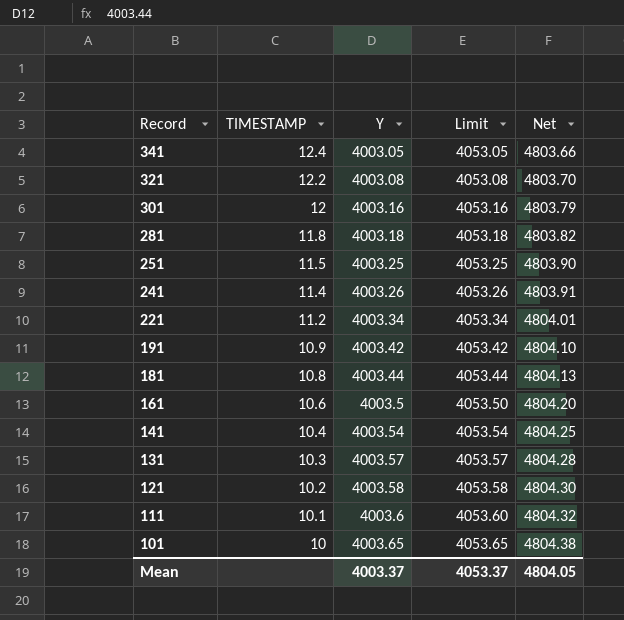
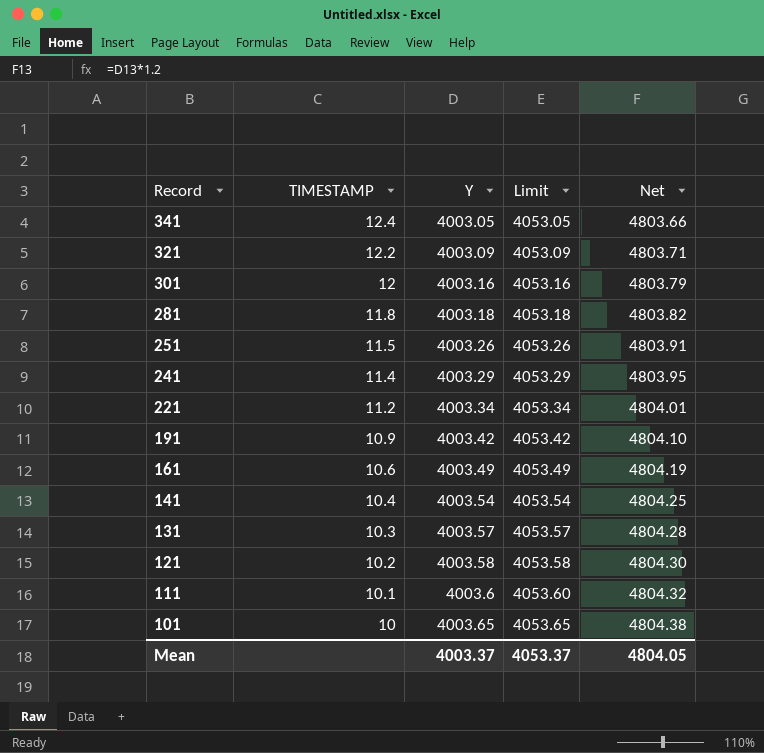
row 181: 10.8 | 4003.44 | 4053.44 | 4804.13 -> none
321 | Y: 4003.08 -> 4003.09
321 | Limit: 4053.08 -> 4053.09
321 | Net: 4803.70 -> 4803.71
251 | Y: 4003.25 -> 4003.26
251 | Limit: 4053.25 -> 4053.26
251 | Net: 4803.90 -> 4803.91
241 | Y: 4003.26 -> 4003.29
241 | Limit: 4053.26 -> 4053.29
241 | Net: 4803.91 -> 4803.95
161 | Y: 4003.5 -> 4003.49
161 | Limit: 4053.50 -> 4053.49
161 | Net: 4804.20 -> 4804.19

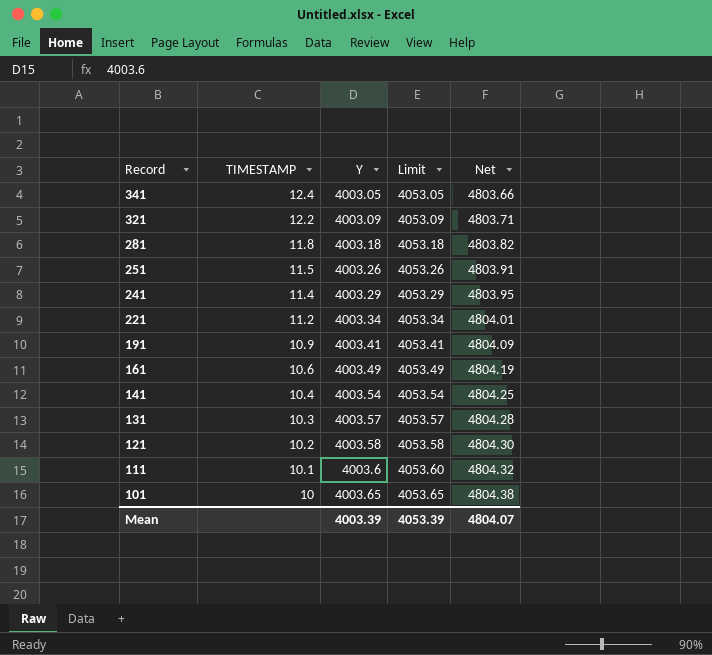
row 301: 12 | 4003.16 | 4053.16 | 4803.79 -> none
191 | Y: 4003.42 -> 4003.41
191 | Limit: 4053.42 -> 4053.41
191 | Net: 4804.10 -> 4804.09
Mean | Y: 4003.37 -> 4003.39
Mean | Limit: 4053.37 -> 4053.39
Mean | Net: 4804.05 -> 4804.07

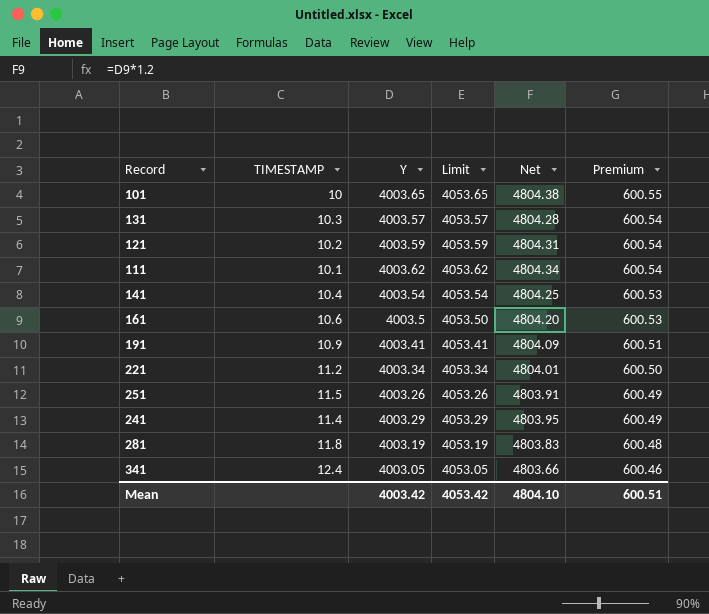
row order: Record descending -> Premium descending
column Premium | formula: none -> [Y] * 0.15
row 321: 12.2 | 4003.09 | 4053.09 | 4803.71 -> none
121 | Y: 4003.58 -> 4003.59
121 | Limit: 4053.58 -> 4053.59
121 | Net: 4804.30 -> 4804.31
111 | Y: 4003.6 -> 4003.62
111 | Limit: 4053.60 -> 4053.62
111 | Net: 4804.32 -> 4804.34
161 | Y: 4003.49 -> 4003.5
161 | Limit: 4053.49 -> 4053.50
161 | Net: 4804.19 -> 4804.20
281 | Y: 4003.18 -> 4003.19
281 | Limit: 4053.18 -> 4053.19
281 | Net: 4803.82 -> 4803.83
Mean | Y: 4003.39 -> 4003.42
Mean | Limit: 4053.39 -> 4053.42
Mean | Net: 4804.07 -> 4804.10

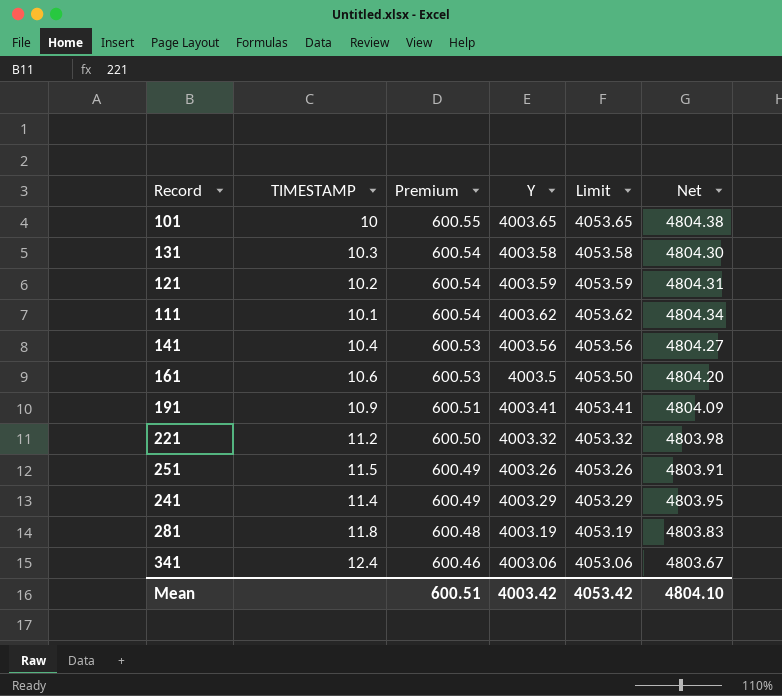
column Premium | position: 6 -> 3
131 | Y: 4003.57 -> 4003.58
131 | Limit: 4053.57 -> 4053.58
131 | Net: 4804.28 -> 4804.30
141 | Y: 4003.54 -> 4003.56
141 | Limit: 4053.54 -> 4053.56
141 | Net: 4804.25 -> 4804.27
221 | Y: 4003.34 -> 4003.32
221 | Limit: 4053.34 -> 4053.32
221 | Net: 4804.01 -> 4803.98
341 | Y: 4003.05 -> 4003.06
341 | Limit: 4053.05 -> 4053.06
341 | Net: 4803.66 -> 4803.67

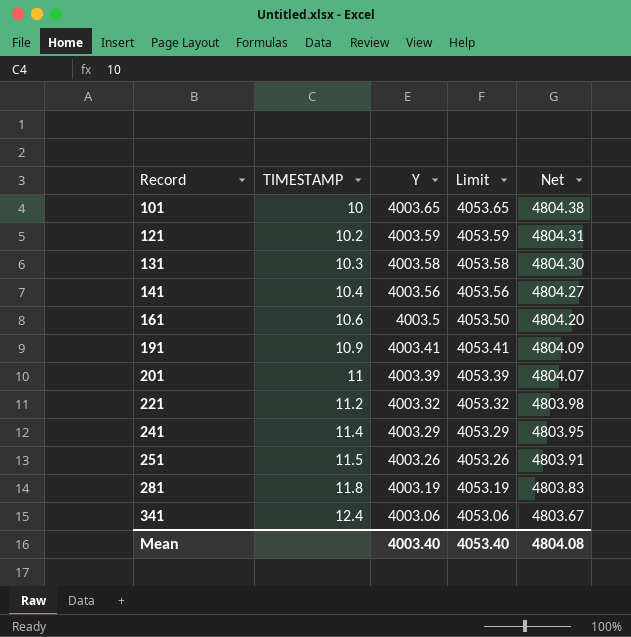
row order: Premium descending -> Record ascending
column Premium | formula: [Y] * 0.15 -> none
row 111: 10.1 | 600.54 | 4003.62 | 4053.62 | 4804.34 -> none
row 201: none -> 11 | 4003.39 | 4053.39 | 4804.07
Mean | Y: 4003.42 -> 4003.40
Mean | Limit: 4053.42 -> 4053.40
Mean | Net: 4804.10 -> 4804.08

